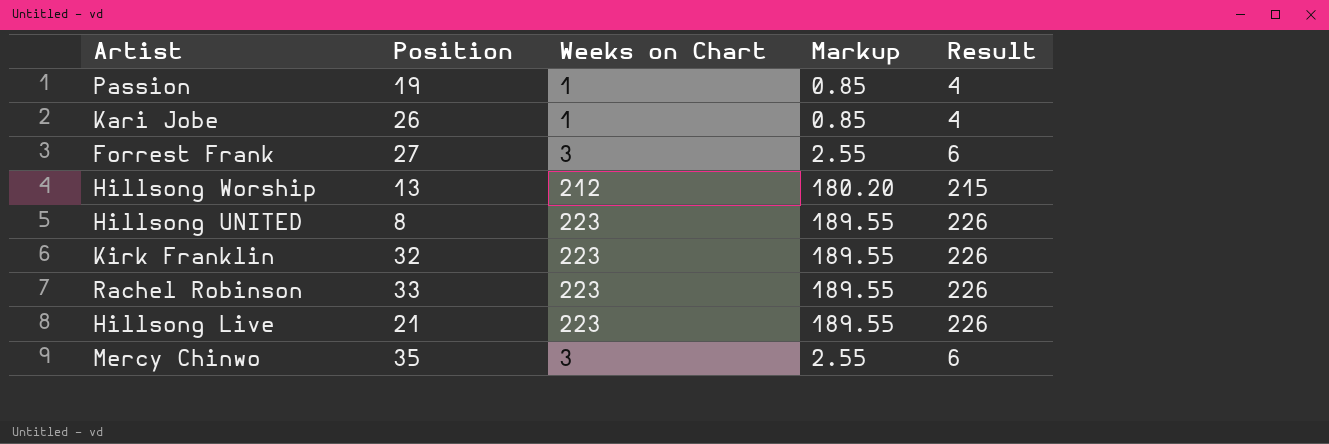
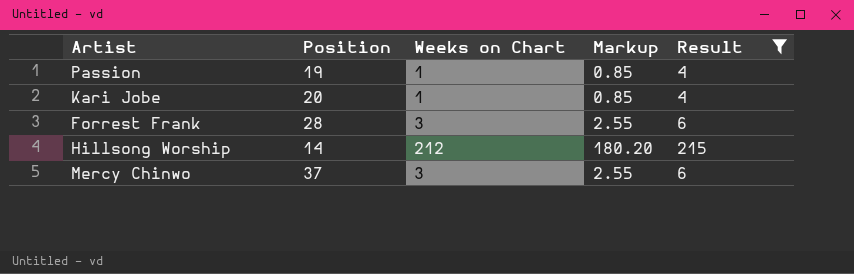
filter: none -> Result != 226
Kari Jobe | Position: 26 -> 20
Forrest Frank | Position: 27 -> 28
Hillsong Worship | Position: 13 -> 14
Mercy Chinwo | Position: 35 -> 37

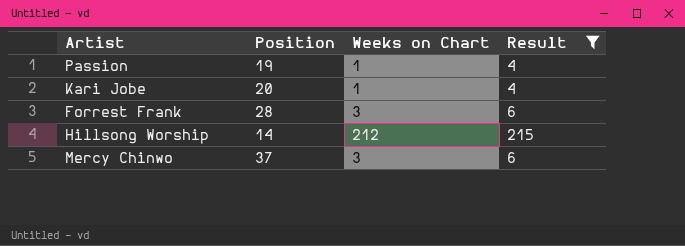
column Markup | formula: [Weeks on Chart] * 0.85 -> none

